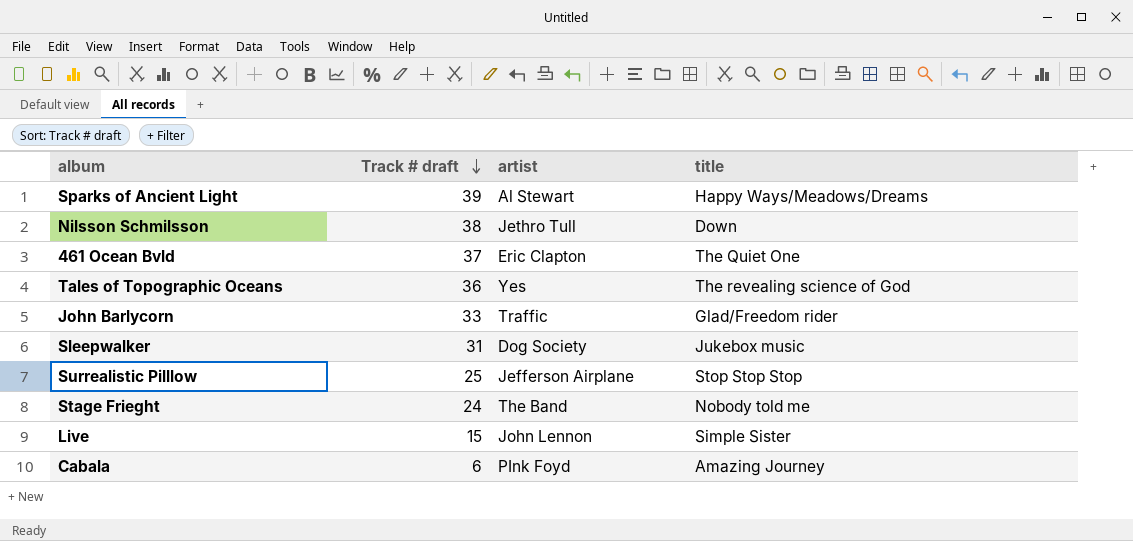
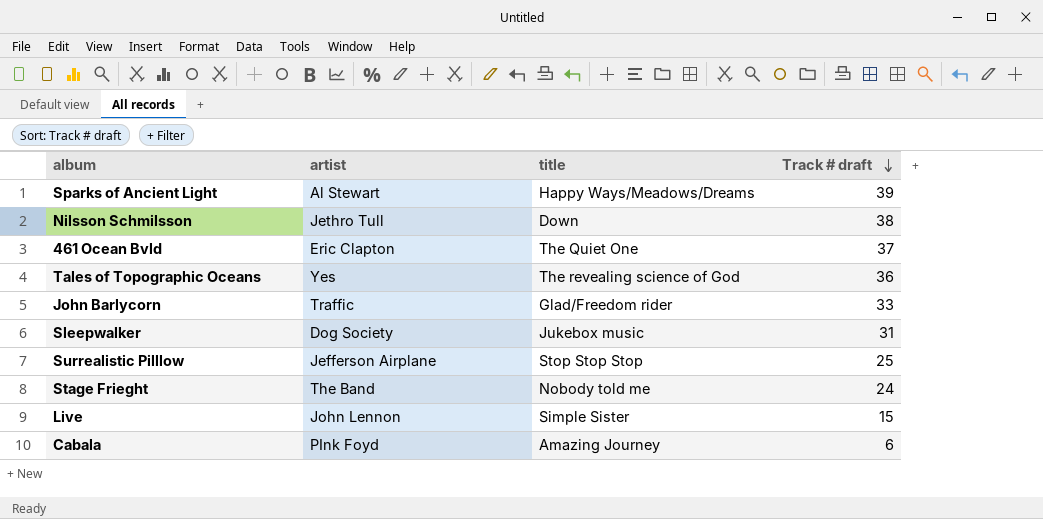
column Track # draft | position: 2 -> 4

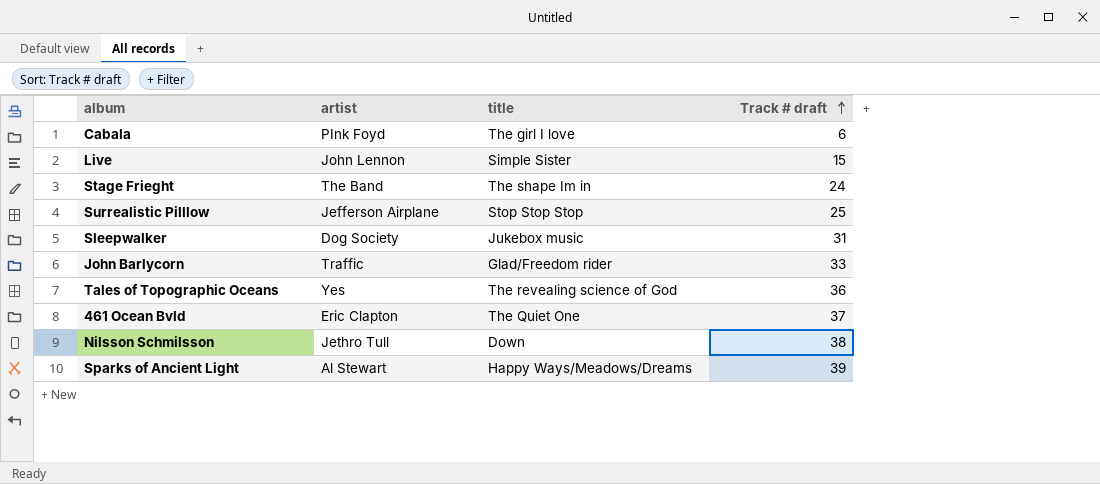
row order: Track # draft descending -> Track # draft ascending
Cabala | title: Amazing Journey -> The girl I love
Stage Frieght | title: Nobody told me -> The shape Im in

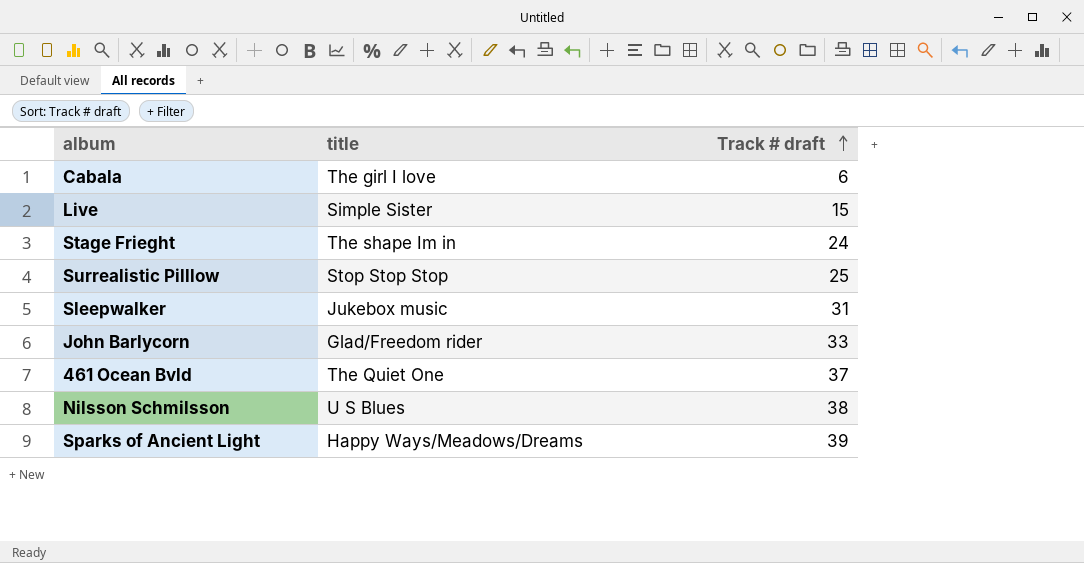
column artist | position: 2 -> none
row Tales of Topographic Oceans: Yes | The revealing science of God | 36 -> none
Nilsson Schmilsson | title: Down -> U S Blues

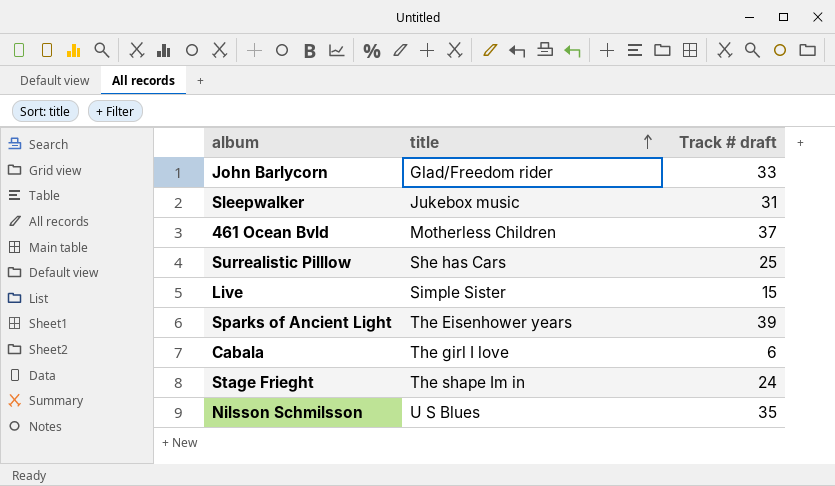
row order: Track # draft ascending -> title ascending
461 Ocean Bvld | title: The Quiet One -> Motherless Children
Surrealistic Pilllow | title: Stop Stop Stop -> She has Cars
Sparks of Ancient Light | title: Happy Ways/Meadows/Dreams -> The Eisenhower years
Nilsson Schmilsson | Track # draft: 38 -> 35

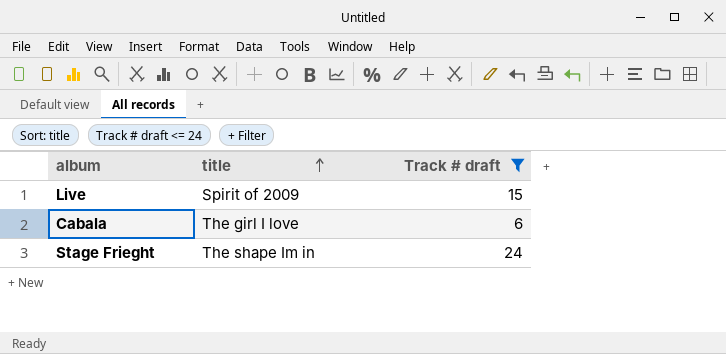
filter: none -> Track # draft <= 24
Live | title: Simple Sister -> Spirit of 2009

